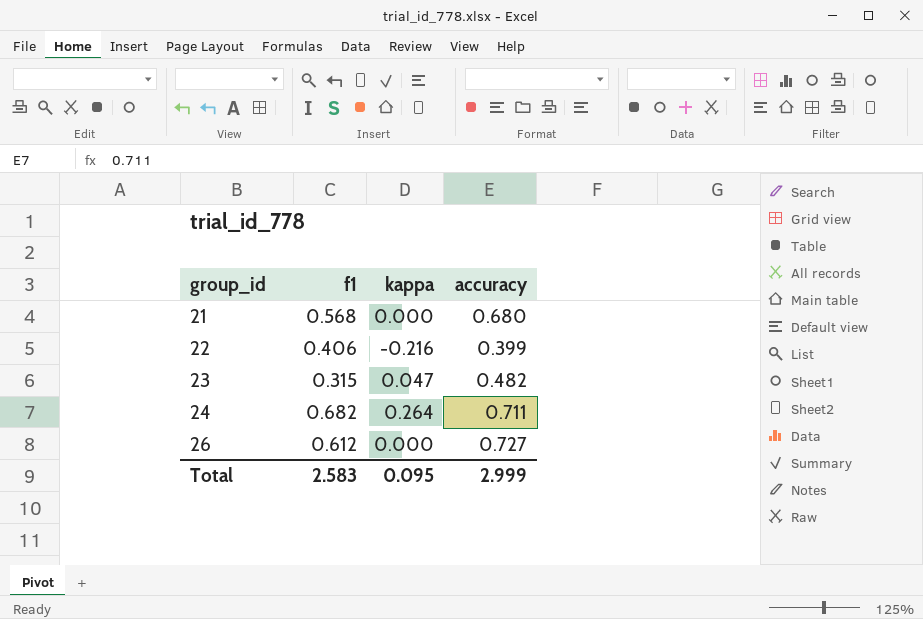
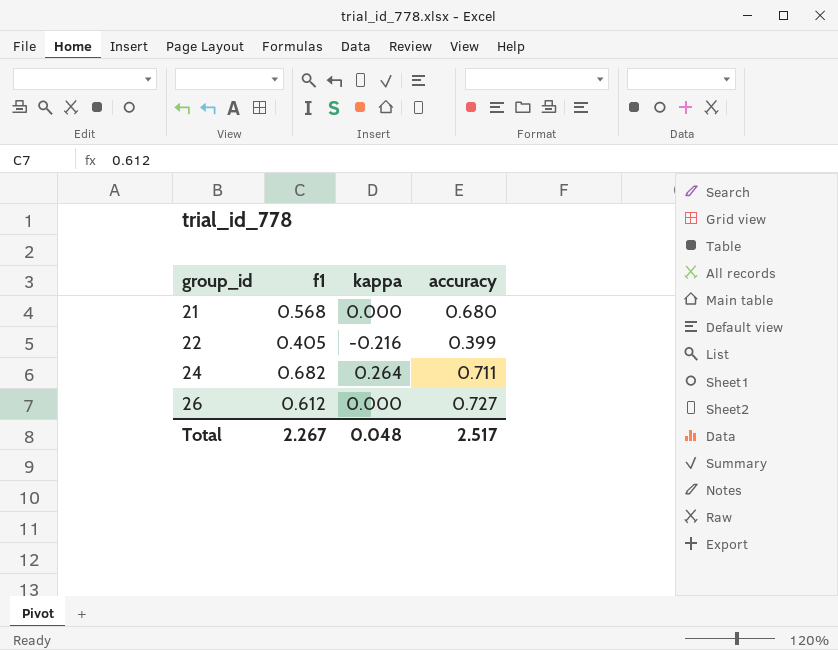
row 23: 0.315 | 0.047 | 0.482 -> none
22 | f1: 0.406 -> 0.405
Total | f1: 2.583 -> 2.267
Total | kappa: 0.095 -> 0.048
Total | accuracy: 2.999 -> 2.517

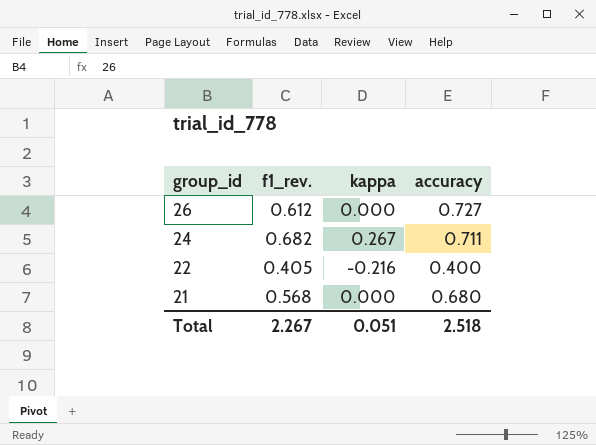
row order: group_id ascending -> group_id descending
column name: f1 -> f1_rev.
24 | kappa: 0.264 -> 0.267
22 | accuracy: 0.399 -> 0.400
Total | kappa: 0.048 -> 0.051
Total | accuracy: 2.517 -> 2.518

